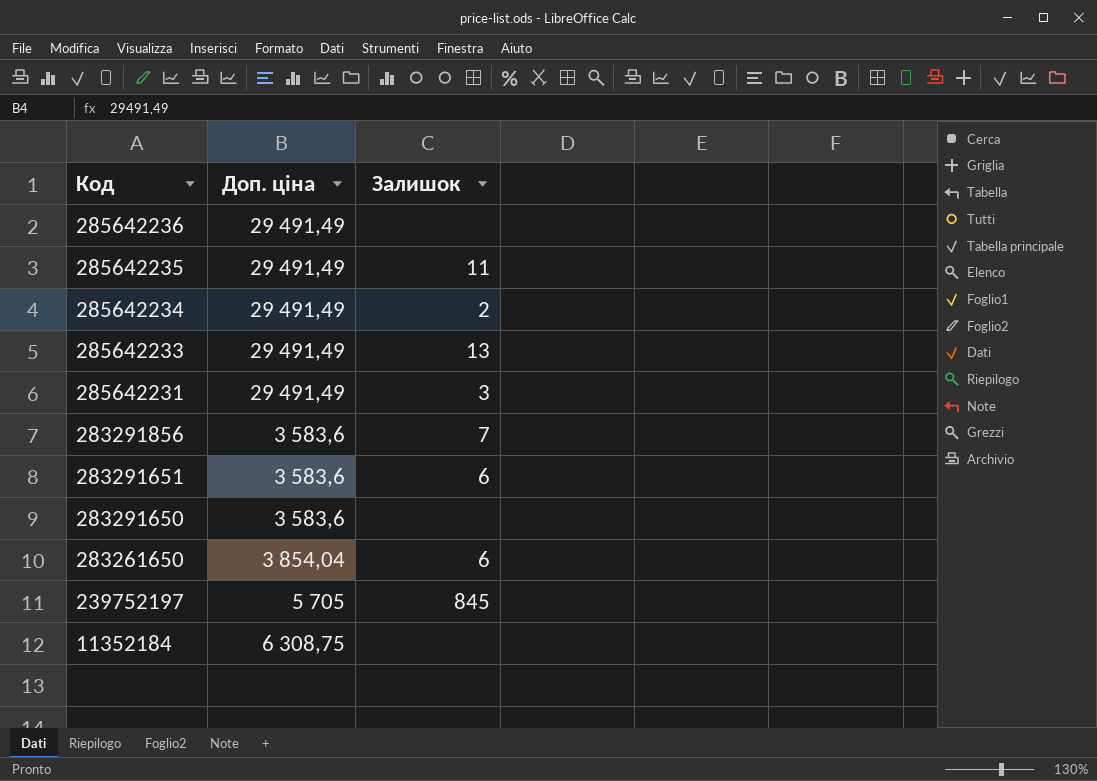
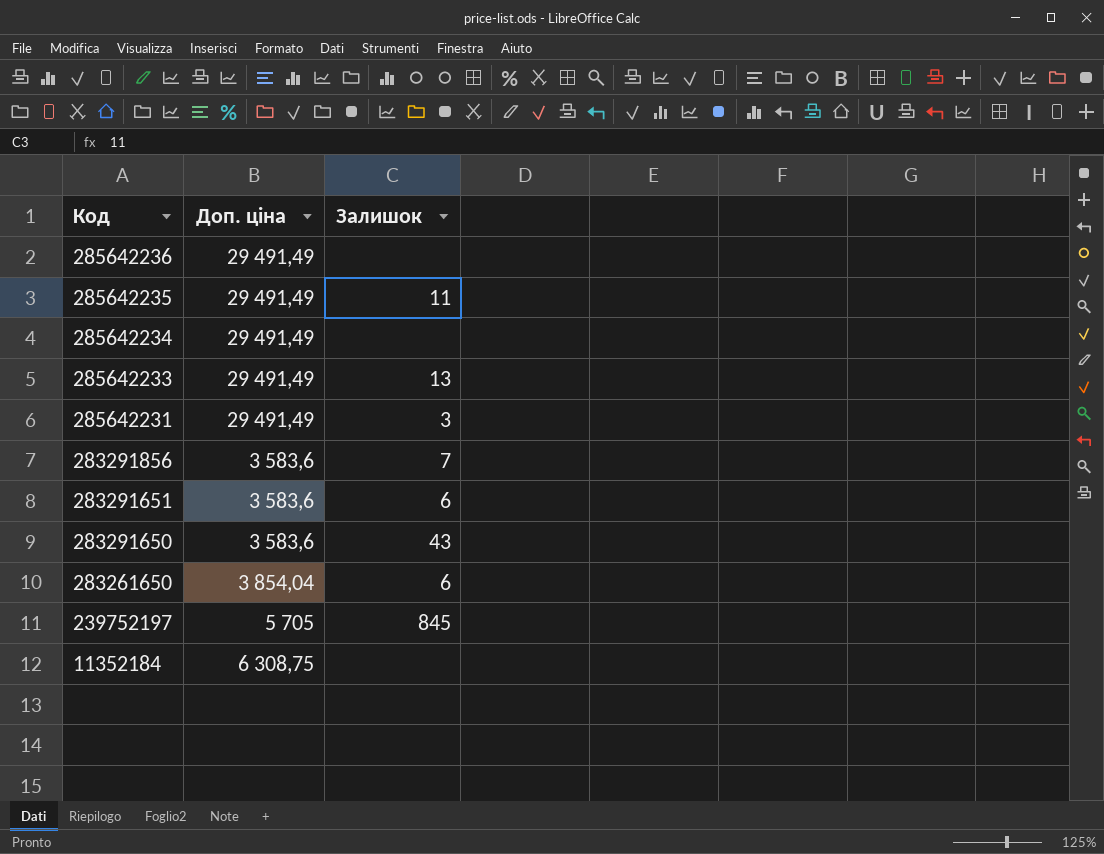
285642234 | Залишок: 2 -> none
283291650 | Залишок: none -> 43

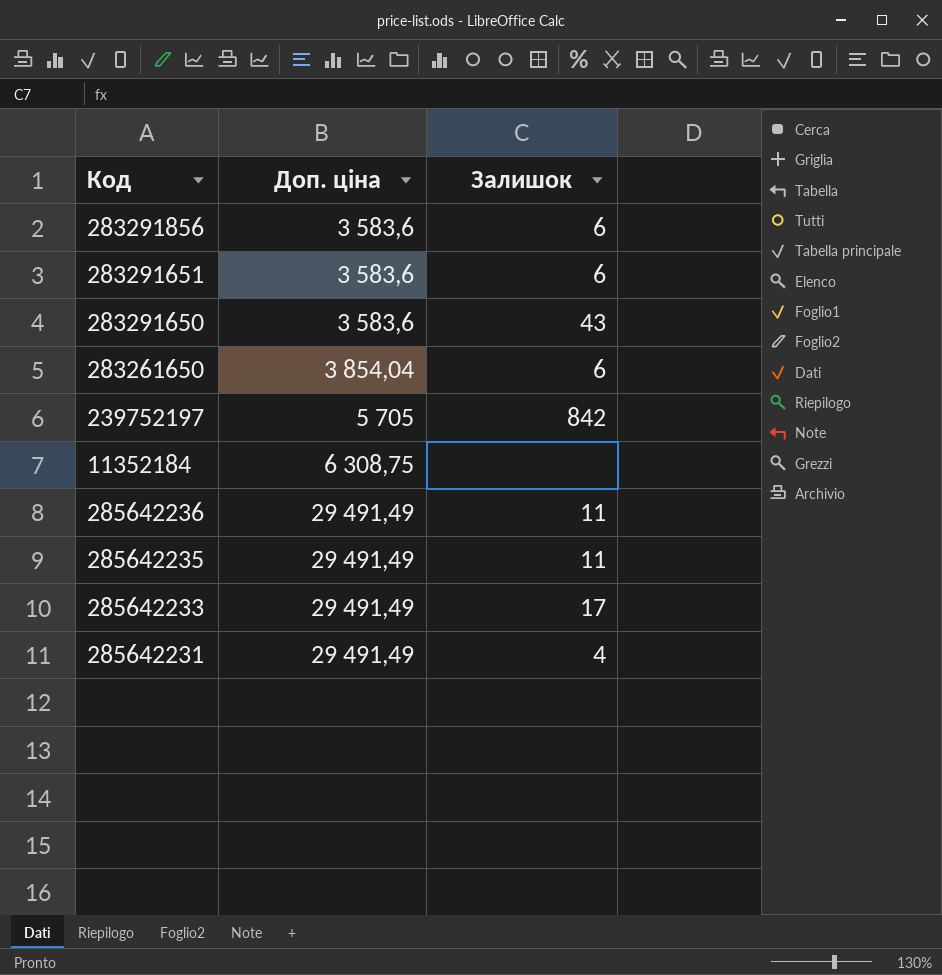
row order: Код descending -> Доп. ціна ascending
row 285642234: 29 491,49 | none -> none
283291856 | Залишок: 7 -> 6
239752197 | Залишок: 845 -> 842
285642236 | Залишок: none -> 11
285642233 | Залишок: 13 -> 17
285642231 | Залишок: 3 -> 4

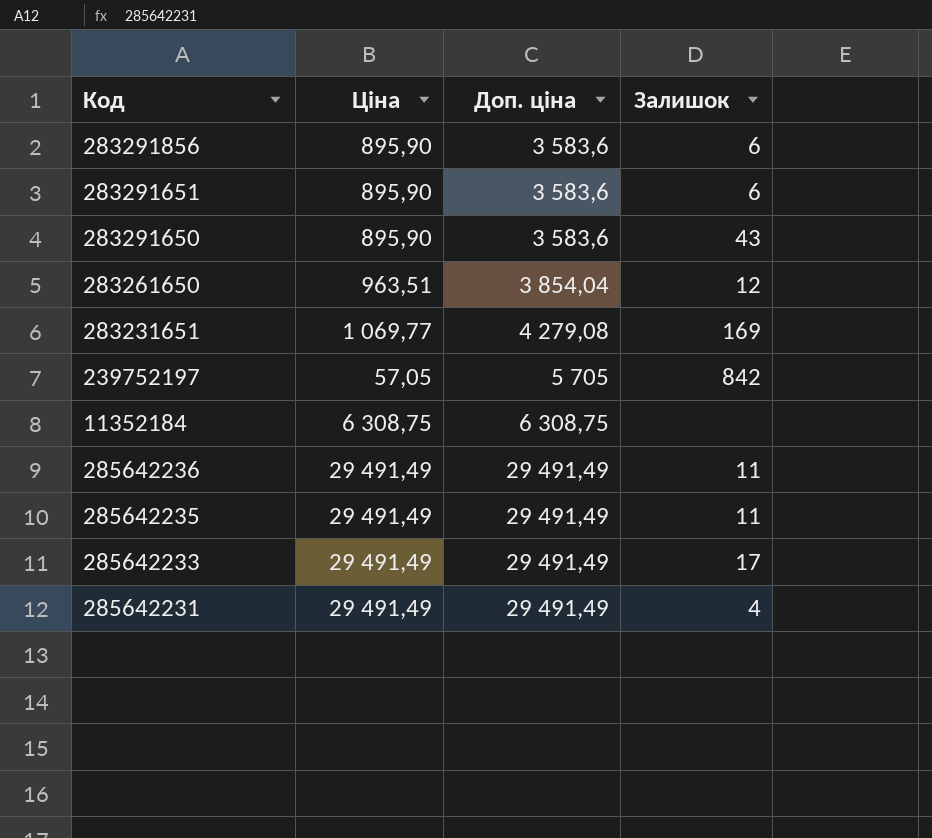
column Ціна | position: none -> 2
283261650 | Залишок: 6 -> 12
row 283231651: none -> 1 069,77 | 4 279,08 | 169

